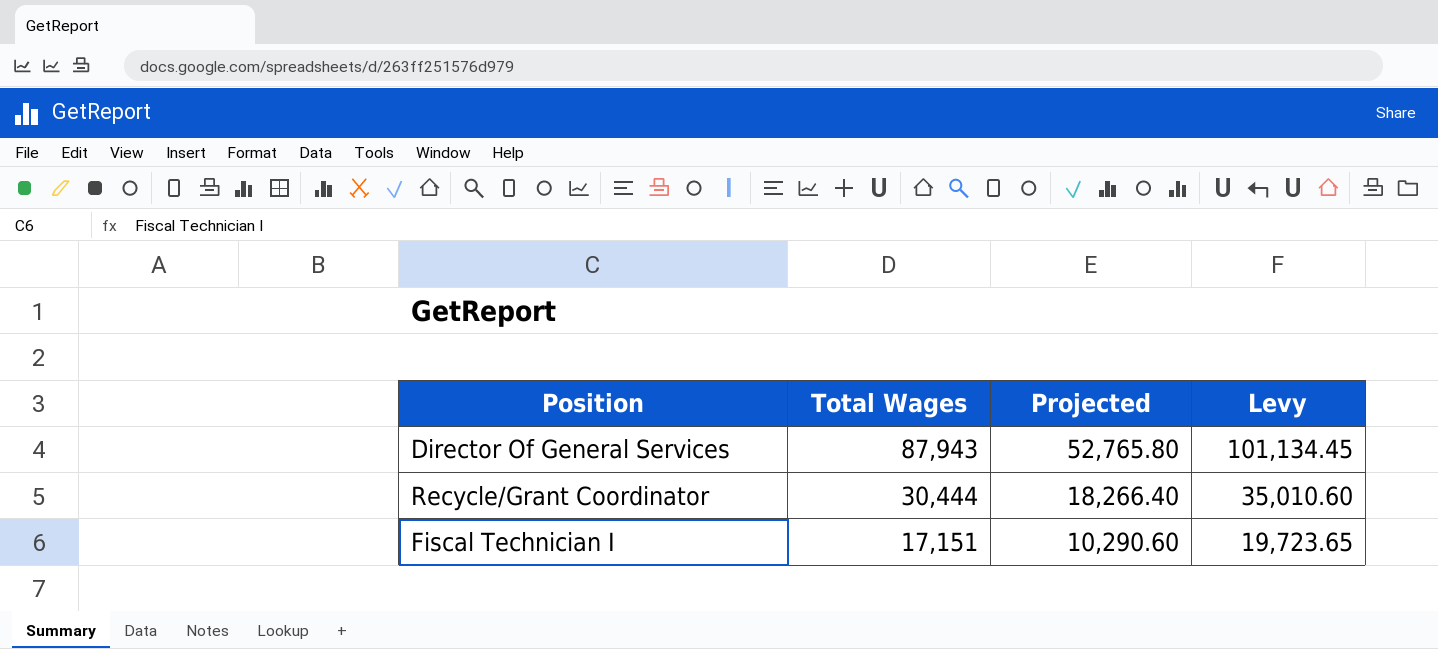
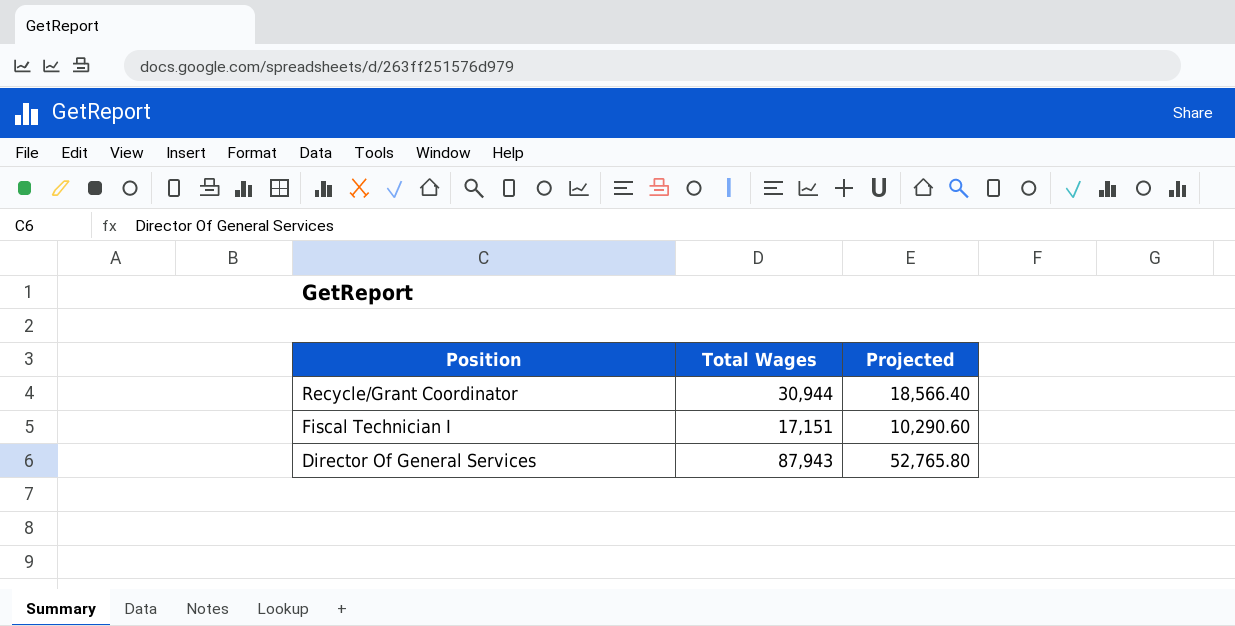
row order: Total Wages descending -> Position descending
column Levy | formula: [Total Wages] * 1.15 -> none
Recycle/Grant Coordinator | Total Wages: 30,444 -> 30,944
Recycle/Grant Coordinator | Projected: 18,266.40 -> 18,566.40

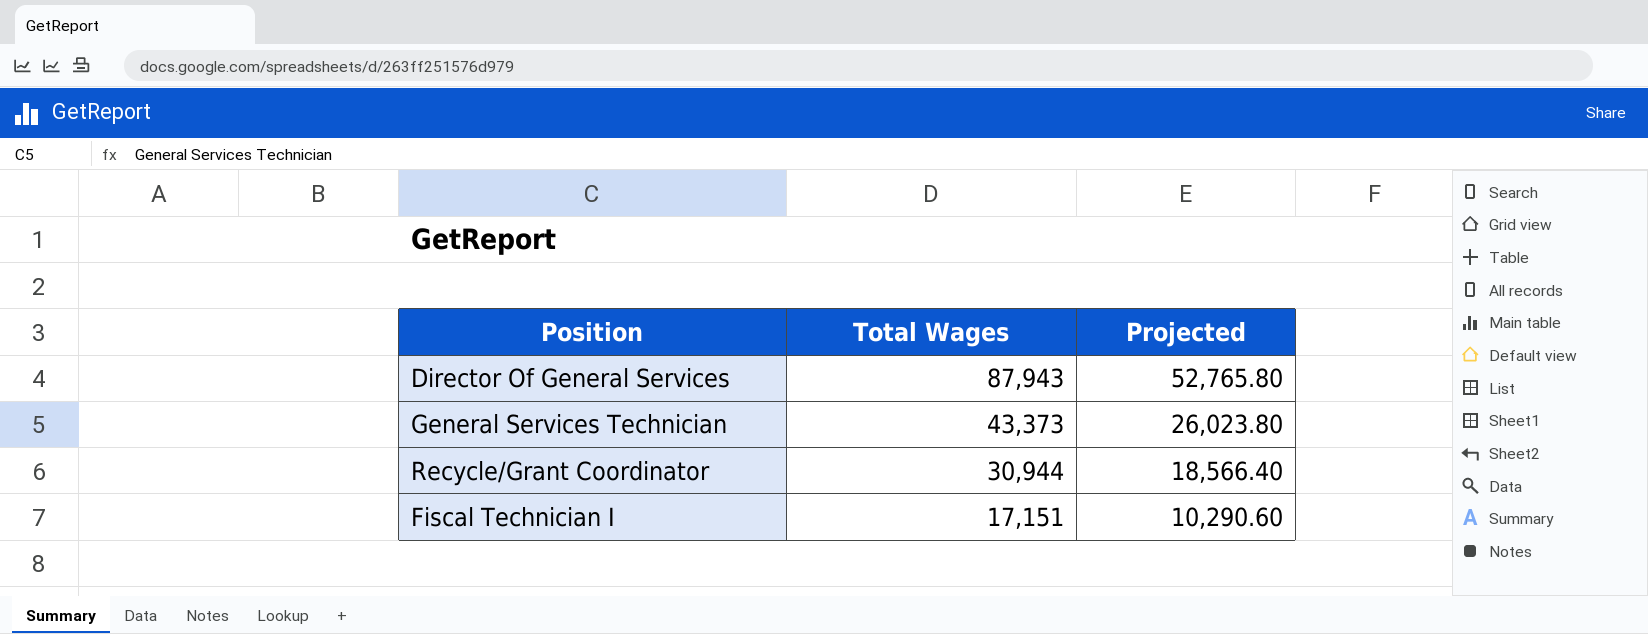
row order: Position descending -> Total Wages descending
row General Services Technician: none -> 43,373 | 26,023.80

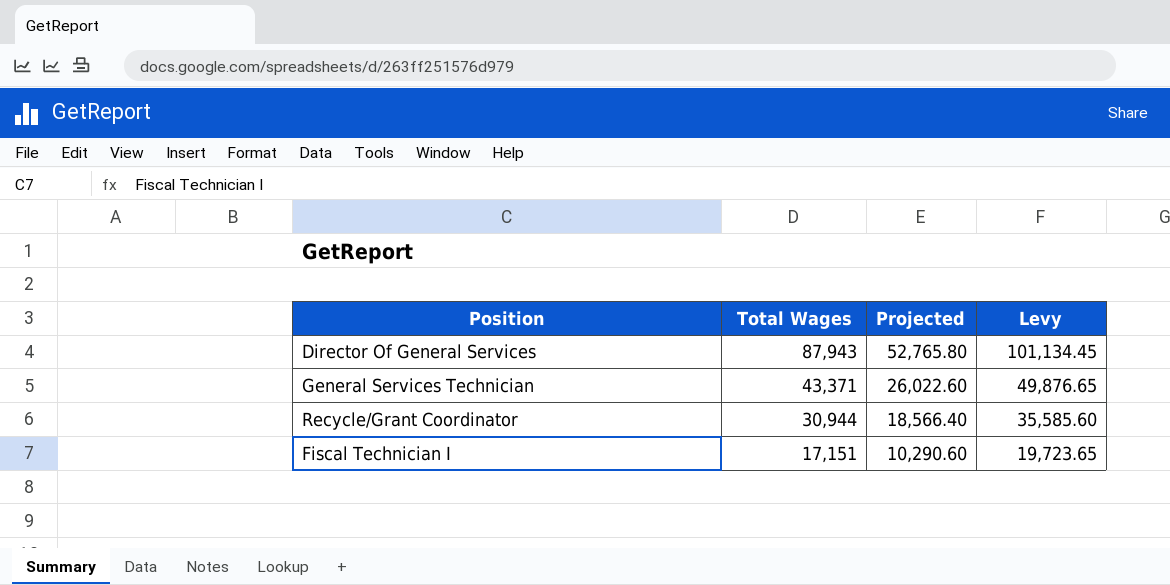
column Levy | formula: none -> [Total Wages] * 1.15
General Services Technician | Total Wages: 43,373 -> 43,371
General Services Technician | Projected: 26,023.80 -> 26,022.60

